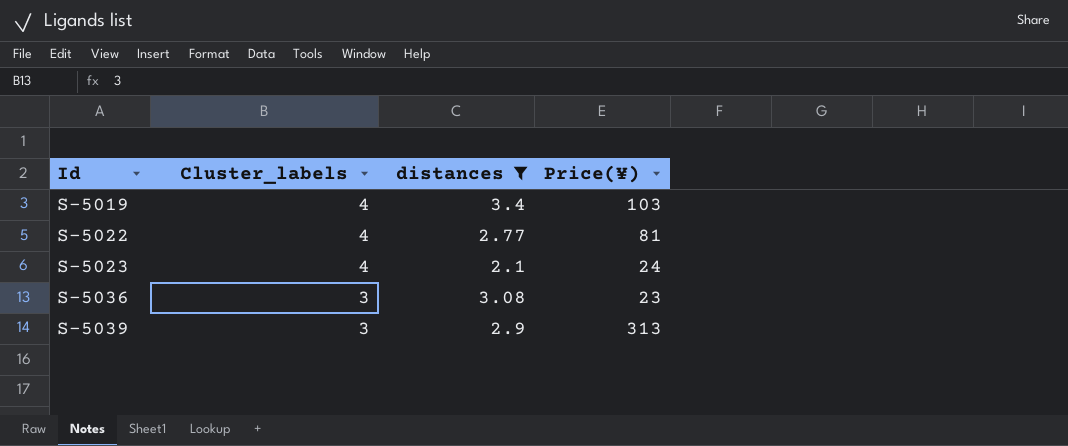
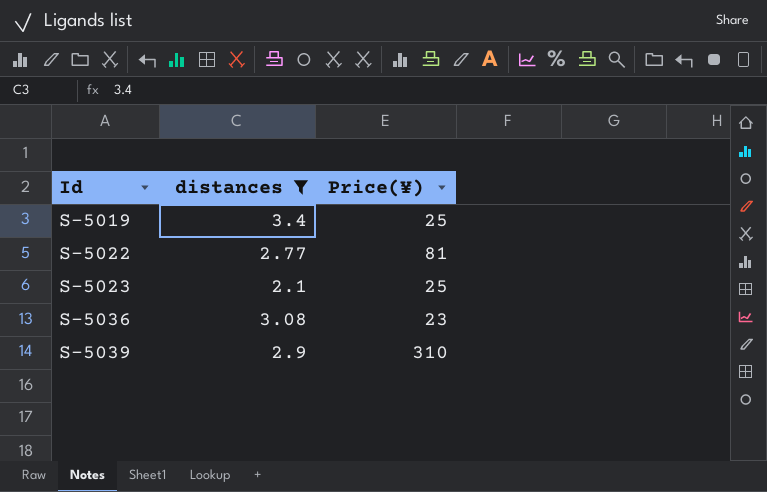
column Cluster_labels | position: 2 -> none
S-5019 | Price(¥): 103 -> 25
S-5023 | Price(¥): 24 -> 25
S-5039 | Price(¥): 313 -> 310

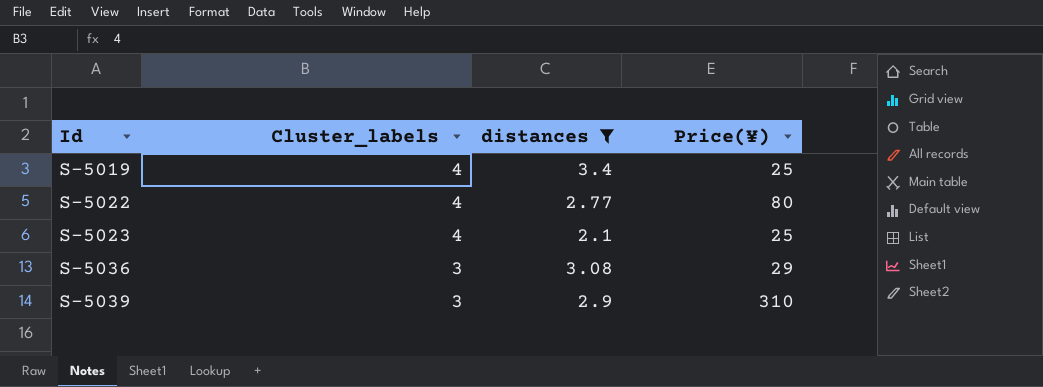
column Cluster_labels | position: none -> 2
S-5022 | Price(¥): 81 -> 80
S-5036 | Price(¥): 23 -> 29

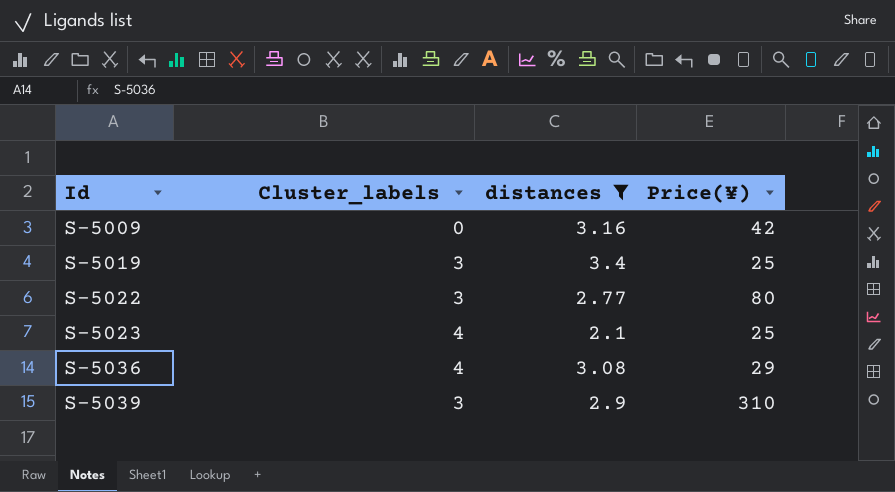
row S-5009: none -> 0 | 3.16 | 42
S-5019 | Cluster_labels: 4 -> 3
S-5022 | Cluster_labels: 4 -> 3
S-5036 | Cluster_labels: 3 -> 4

